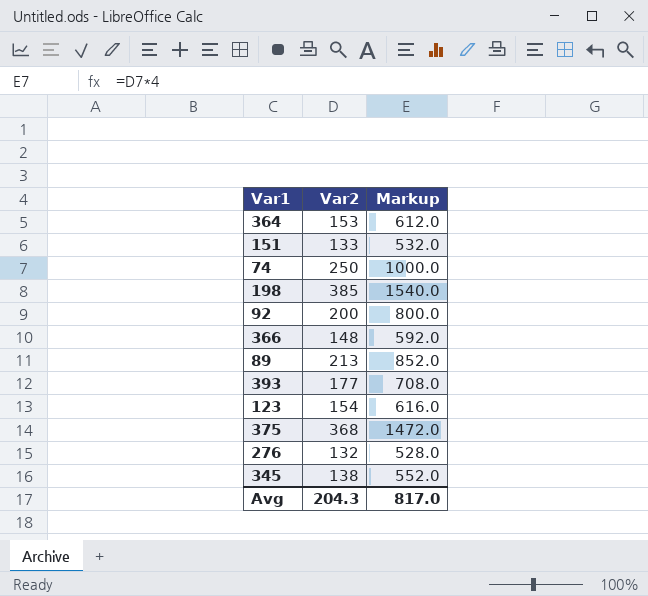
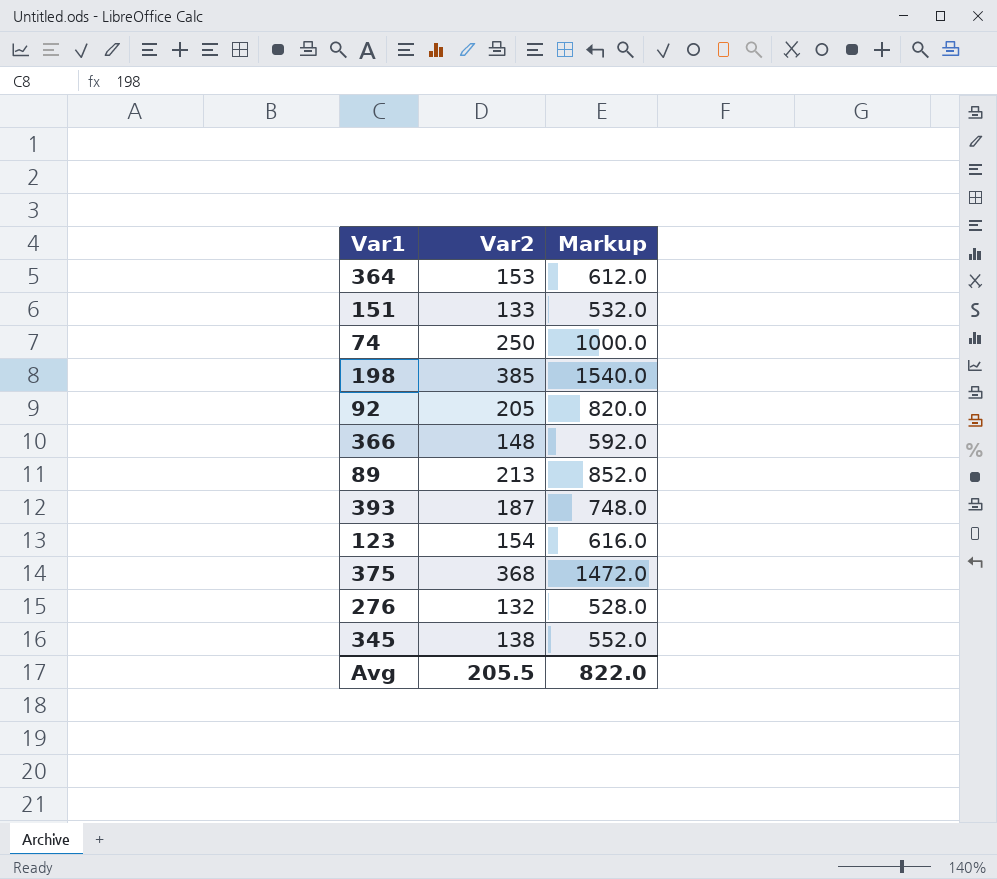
92 | Var2: 200 -> 205
92 | Markup: 800.0 -> 820.0
393 | Var2: 177 -> 187
393 | Markup: 708.0 -> 748.0
Avg | Var2: 204.3 -> 205.5
Avg | Markup: 817.0 -> 822.0

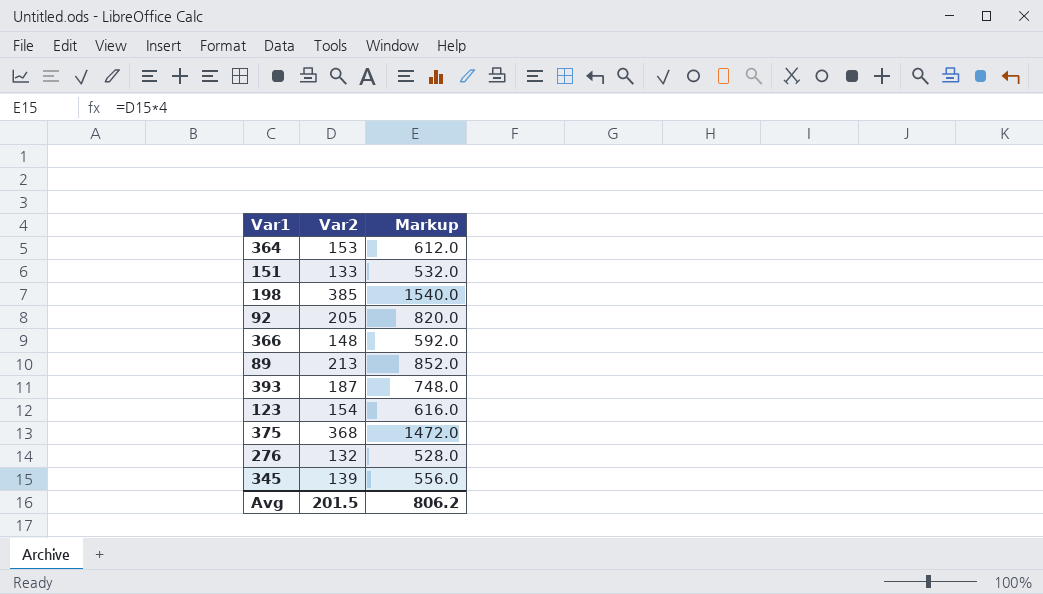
row 74: 250 | 1000.0 -> none
345 | Var2: 138 -> 139
345 | Markup: 552.0 -> 556.0
Avg | Var2: 205.5 -> 201.5
Avg | Markup: 822.0 -> 806.2

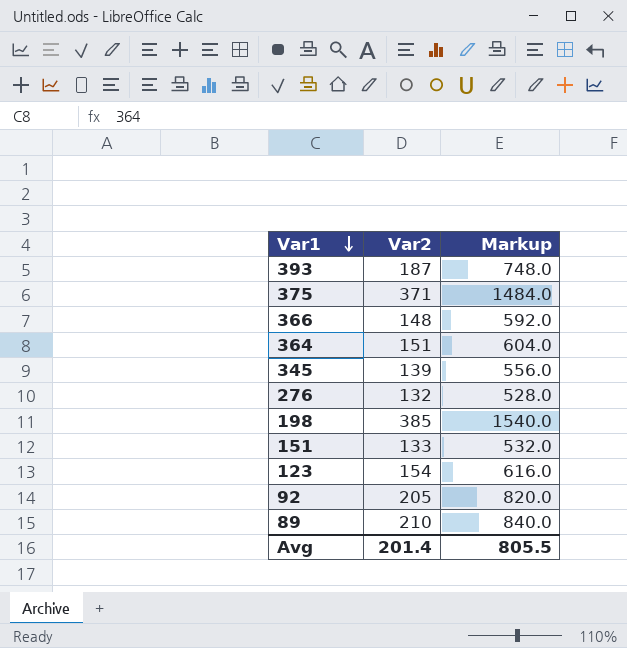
row order: none -> Var1 descending
375 | Var2: 368 -> 371
375 | Markup: 1472.0 -> 1484.0
364 | Var2: 153 -> 151
364 | Markup: 612.0 -> 604.0
89 | Var2: 213 -> 210
89 | Markup: 852.0 -> 840.0
Avg | Var2: 201.5 -> 201.4
Avg | Markup: 806.2 -> 805.5

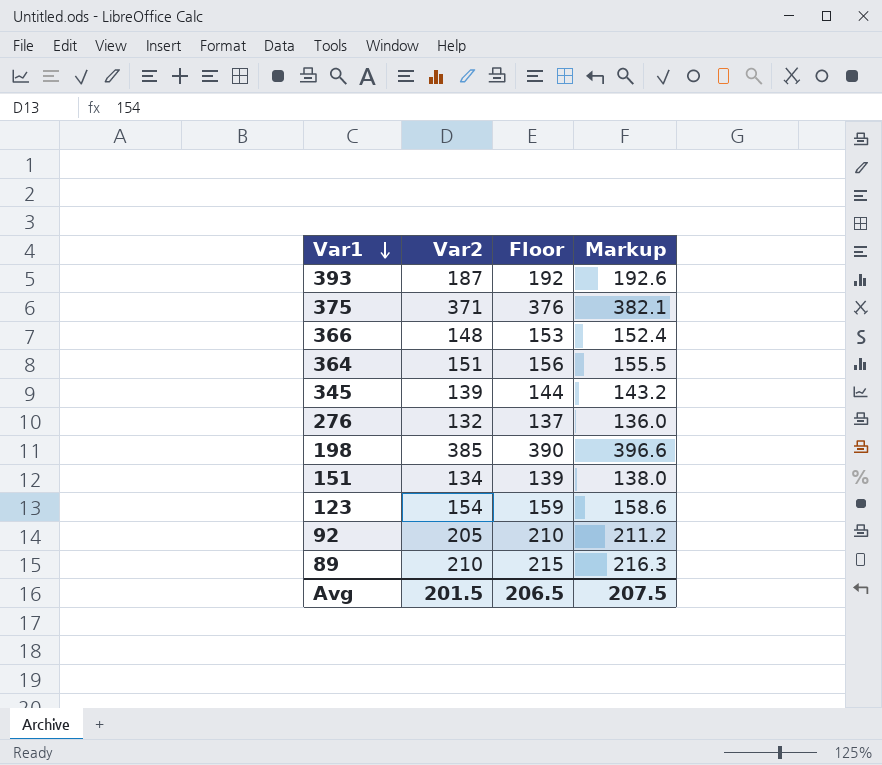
column Floor | formula: none -> [Var2] + 5
column Markup | formula: [Var2] * 4 -> [Var2] * 1.03
151 | Var2: 133 -> 134
Avg | Var2: 201.4 -> 201.5
Avg | Markup: 805.5 -> 207.5

